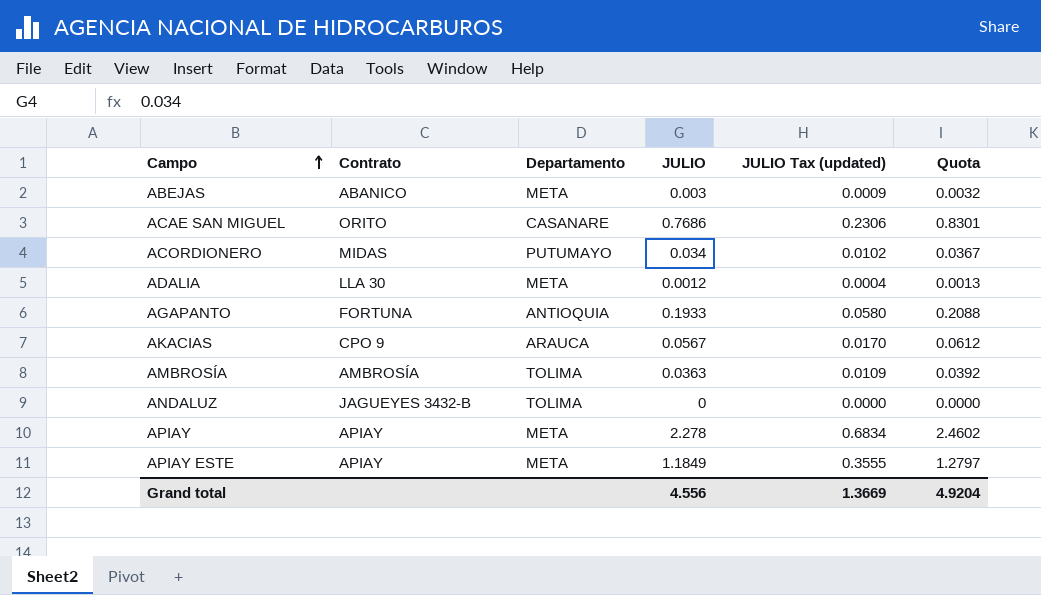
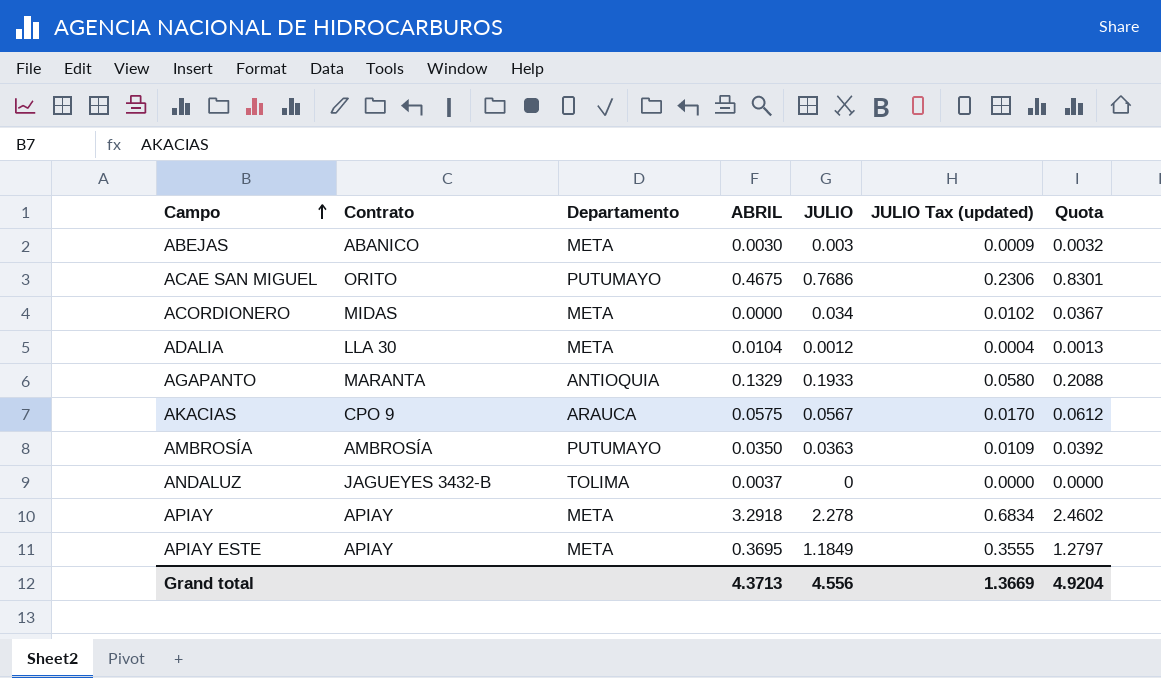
column ABRIL | position: none -> 4
ACAE SAN MIGUEL | Departamento: CASANARE -> PUTUMAYO
ACORDIONERO | Departamento: PUTUMAYO -> META
AGAPANTO | Contrato: FORTUNA -> MARANTA
AMBROSÍA | Departamento: TOLIMA -> PUTUMAYO

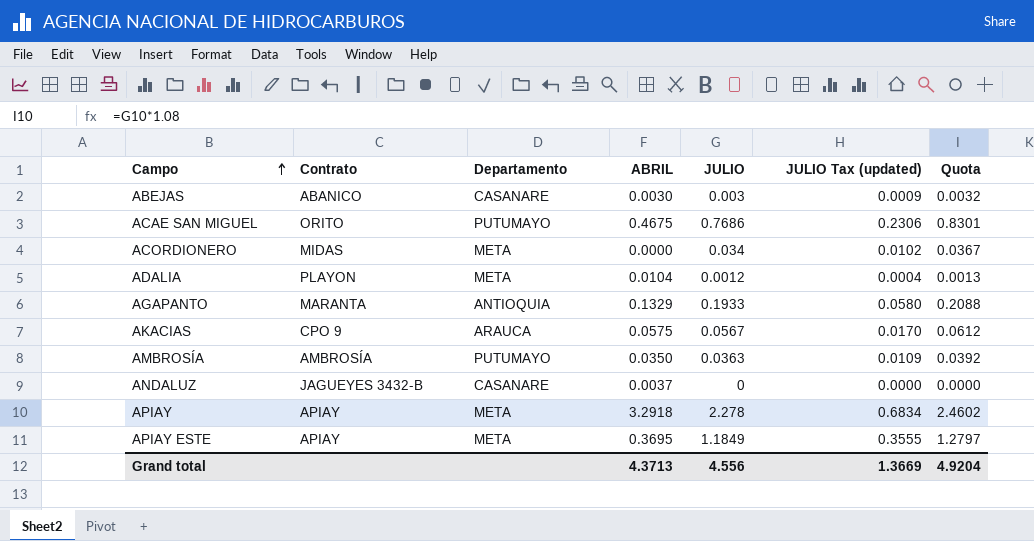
ABEJAS | Departamento: META -> CASANARE
ADALIA | Contrato: LLA 30 -> PLAYON
ANDALUZ | Departamento: TOLIMA -> CASANARE

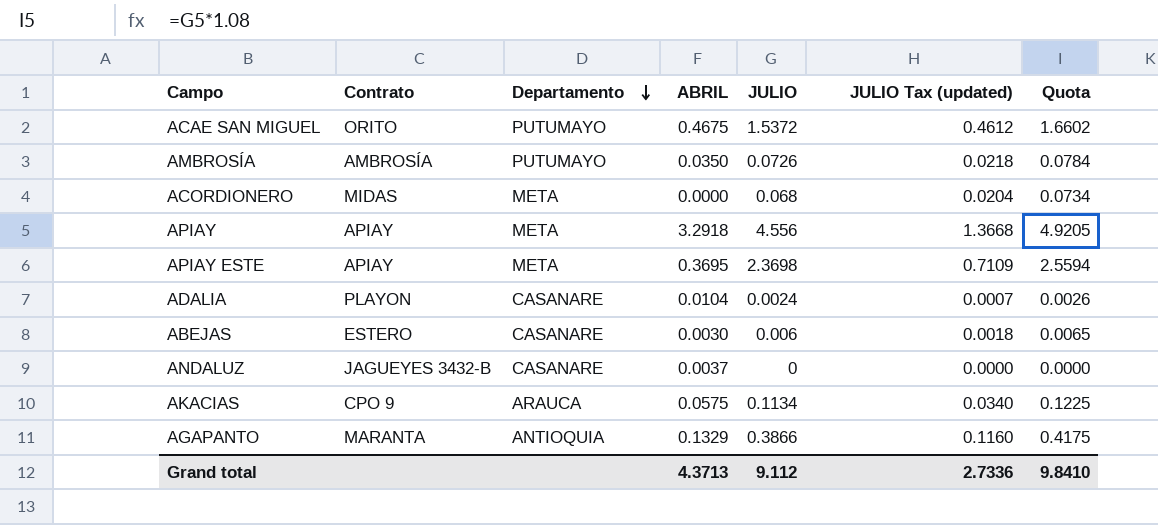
row order: Campo ascending -> Departamento descending
ACAE SAN MIGUEL | JULIO: 0.7686 -> 1.5372
ACAE SAN MIGUEL | JULIO Tax (updated): 0.2306 -> 0.4612
ACAE SAN MIGUEL | Quota: 0.8301 -> 1.6602
AMBROSÍA | JULIO: 0.0363 -> 0.0726
AMBROSÍA | JULIO Tax (updated): 0.0109 -> 0.0218
AMBROSÍA | Quota: 0.0392 -> 0.0784
ACORDIONERO | JULIO: 0.034 -> 0.068
ACORDIONERO | JULIO Tax (updated): 0.0102 -> 0.0204
ACORDIONERO | Quota: 0.0367 -> 0.0734
APIAY | JULIO: 2.278 -> 4.556
APIAY | JULIO Tax (updated): 0.6834 -> 1.3668
APIAY | Quota: 2.4602 -> 4.9205
APIAY ESTE | JULIO: 1.1849 -> 2.3698
APIAY ESTE | JULIO Tax (updated): 0.3555 -> 0.7109
APIAY ESTE | Quota: 1.2797 -> 2.5594
ADALIA | Departamento: META -> CASANARE
ADALIA | JULIO: 0.0012 -> 0.0024
ADALIA | JULIO Tax (updated): 0.0004 -> 0.0007
ADALIA | Quota: 0.0013 -> 0.0026
ABEJAS | Contrato: ABANICO -> ESTERO
ABEJAS | JULIO: 0.003 -> 0.006
ABEJAS | JULIO Tax (updated): 0.0009 -> 0.0018
ABEJAS | Quota: 0.0032 -> 0.0065
AKACIAS | JULIO: 0.0567 -> 0.1134
AKACIAS | JULIO Tax (updated): 0.0170 -> 0.0340
AKACIAS | Quota: 0.0612 -> 0.1225
AGAPANTO | JULIO: 0.1933 -> 0.3866
AGAPANTO | JULIO Tax (updated): 0.0580 -> 0.1160
AGAPANTO | Quota: 0.2088 -> 0.4175
Grand total | JULIO: 4.556 -> 9.112
Grand total | JULIO Tax (updated): 1.3669 -> 2.7336
Grand total | Quota: 4.9204 -> 9.8410

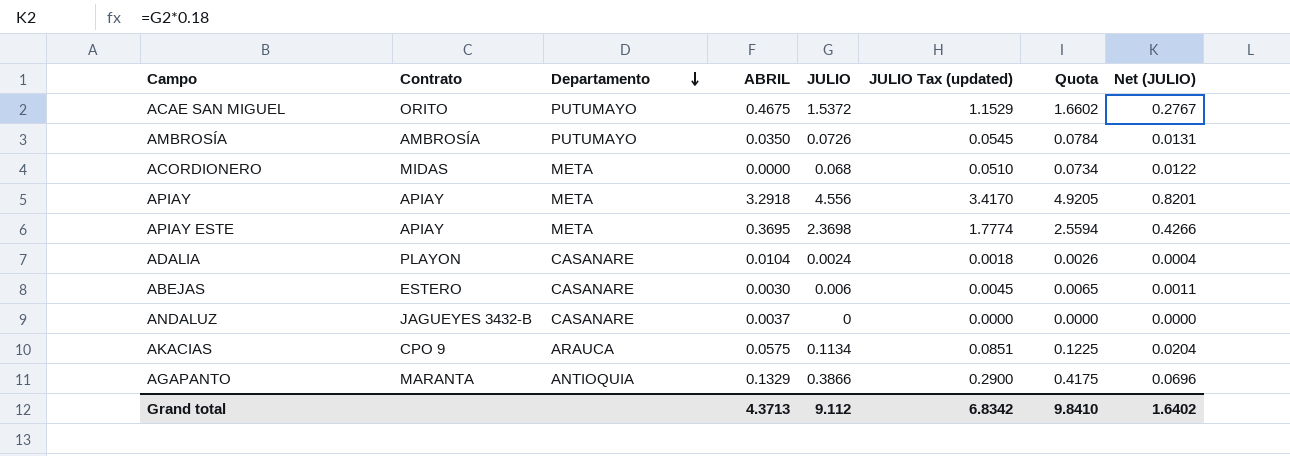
column JULIO Tax (updated) | formula: [JULIO] * 0.3 -> [JULIO] * 0.75
column Net (JULIO) | formula: none -> [JULIO] * 0.18
Grand total | JULIO Tax (updated): 2.7336 -> 6.8342

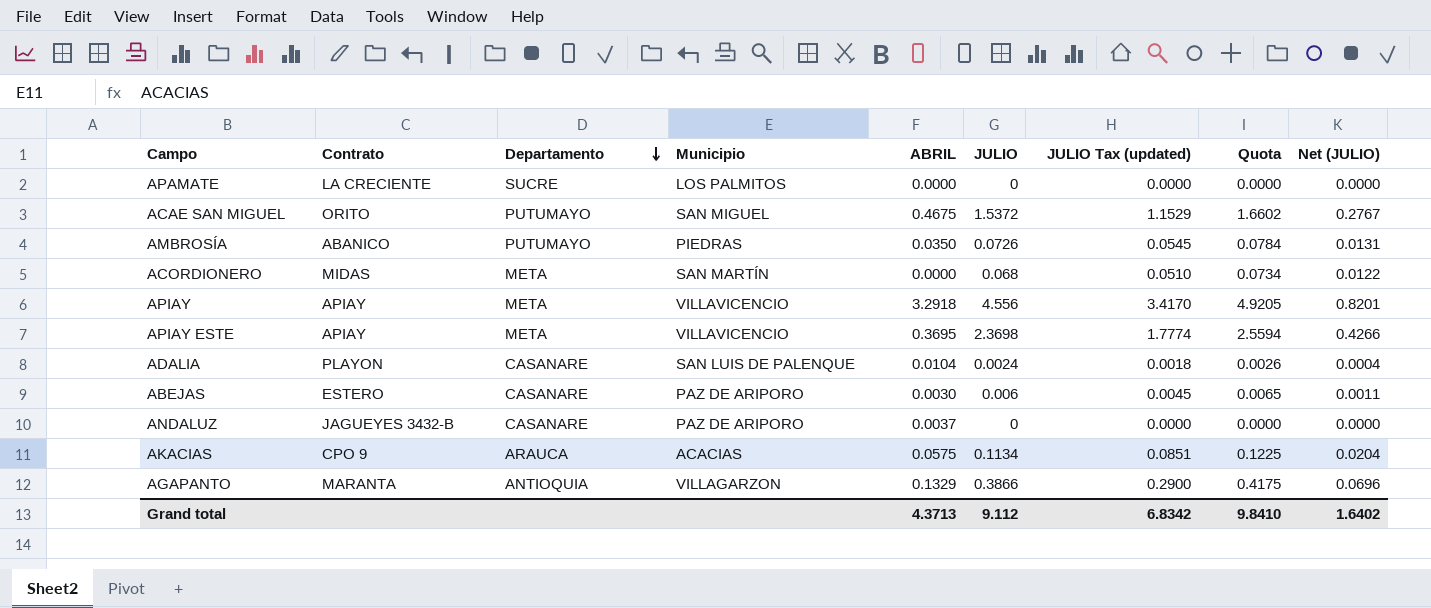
column Municipio | position: none -> 4
row APAMATE: none -> LA CRECIENTE | SUCRE | LOS PALMITOS | 0.0000 | 0 | 0.0000 | 0.0000 | 0.0000
AMBROSÍA | Contrato: AMBROSÍA -> ABANICO

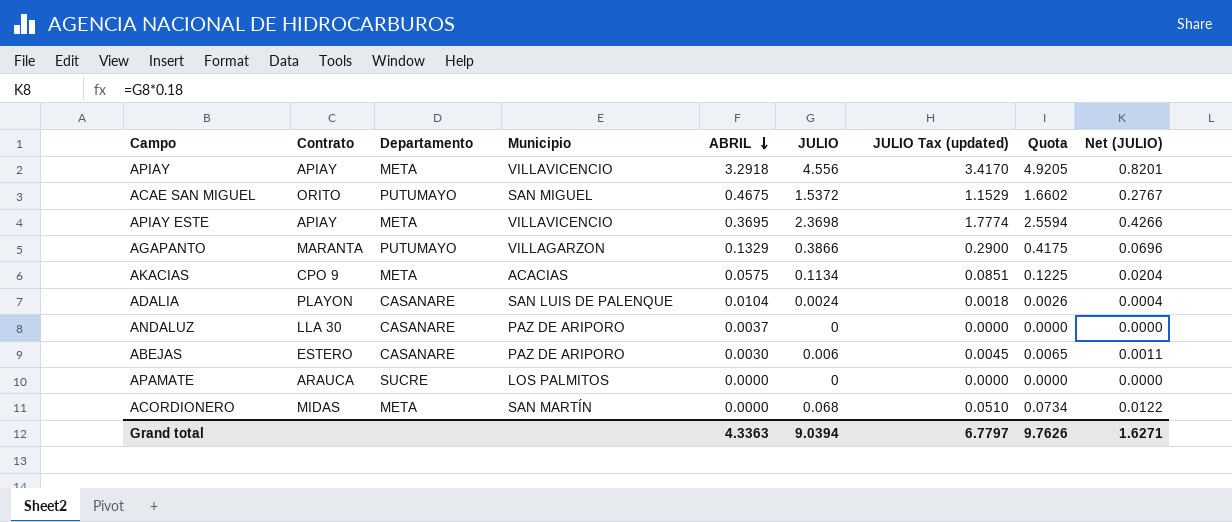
row order: Departamento descending -> ABRIL descending
row AMBROSÍA: ABANICO | PUTUMAYO | PIEDRAS | 0.0350 | 0.0726 | 0.0545 | 0.0784 | 0.0131 -> none
AGAPANTO | Departamento: ANTIOQUIA -> PUTUMAYO
AKACIAS | Departamento: ARAUCA -> META
ANDALUZ | Contrato: JAGUEYES 3432-B -> LLA 30
APAMATE | Contrato: LA CRECIENTE -> ARAUCA
Grand total | ABRIL: 4.3713 -> 4.3363
Grand total | JULIO: 9.112 -> 9.0394
Grand total | JULIO Tax (updated): 6.8342 -> 6.7797
Grand total | Quota: 9.8410 -> 9.7626
Grand total | Net (JULIO): 1.6402 -> 1.6271

